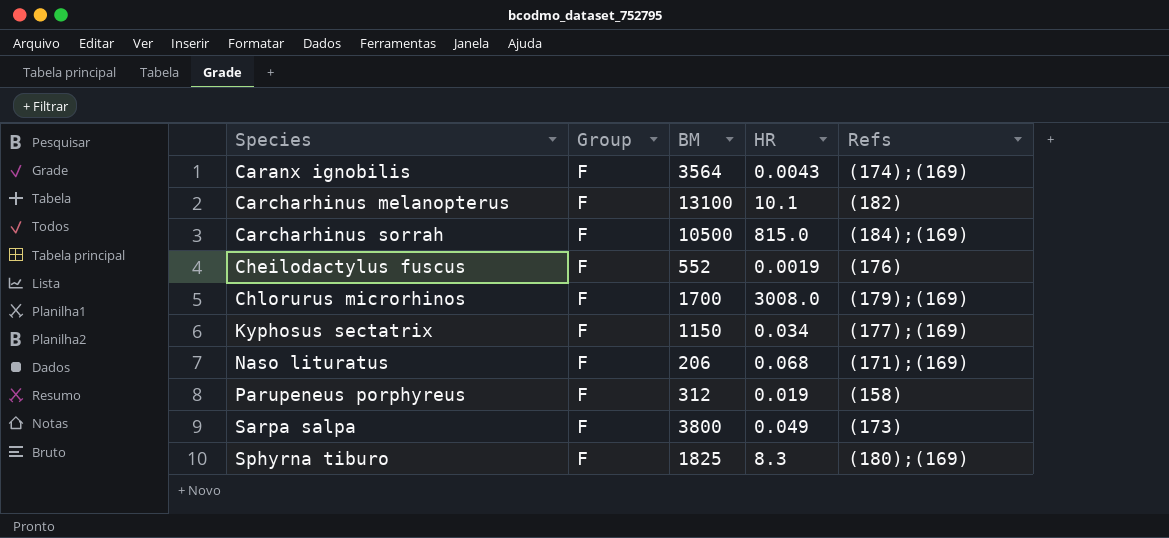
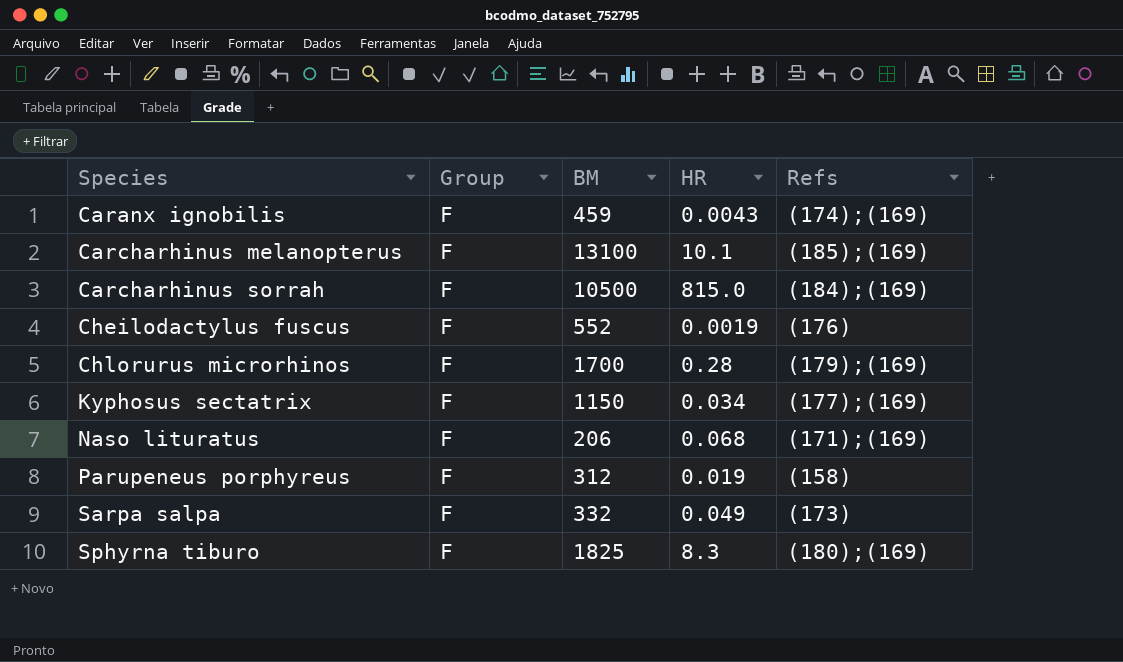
Caranx ignobilis | BM: 3564 -> 459
Carcharhinus melanopterus | Refs: (182) -> (185);(169)
Chlorurus microrhinos | HR: 3008.0 -> 0.28
Sarpa salpa | BM: 3800 -> 332

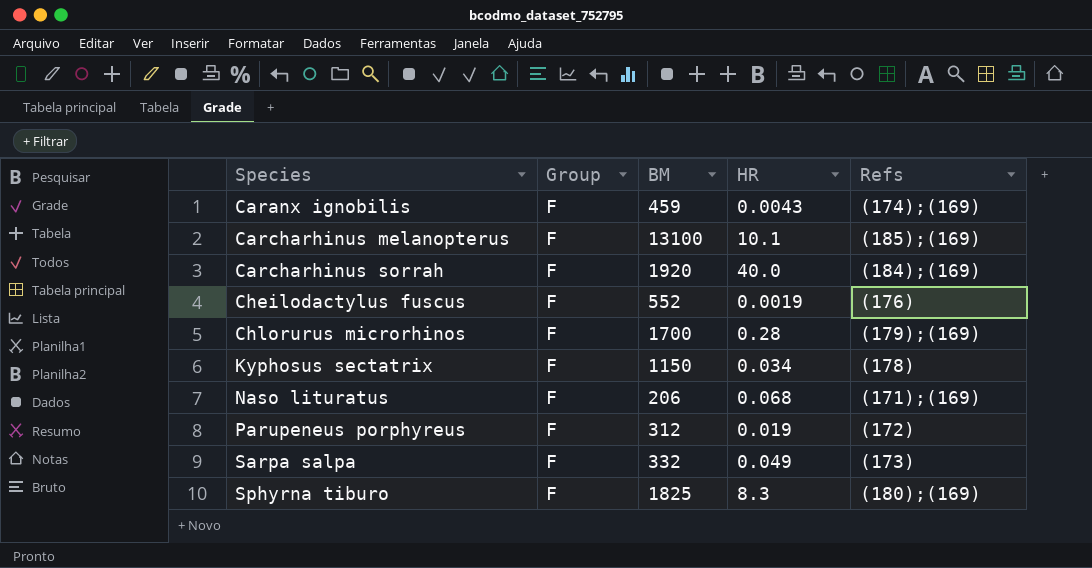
Carcharhinus sorrah | BM: 10500 -> 1920
Carcharhinus sorrah | HR: 815.0 -> 40.0
Kyphosus sectatrix | Refs: (177);(169) -> (178)
Parupeneus porphyreus | Refs: (158) -> (172)

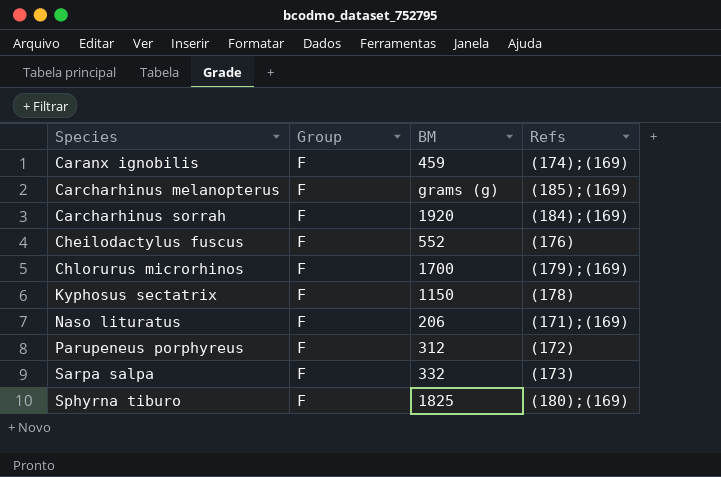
column HR | position: 4 -> none
Carcharhinus melanopterus | BM: 13100 -> grams (g)

